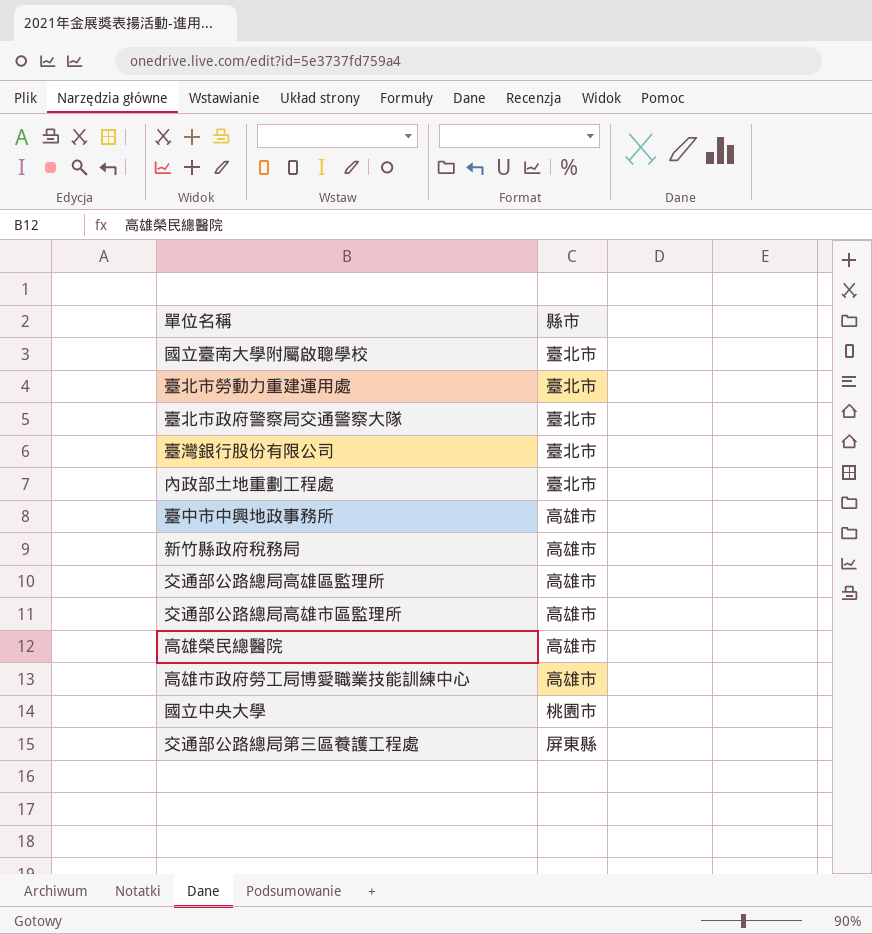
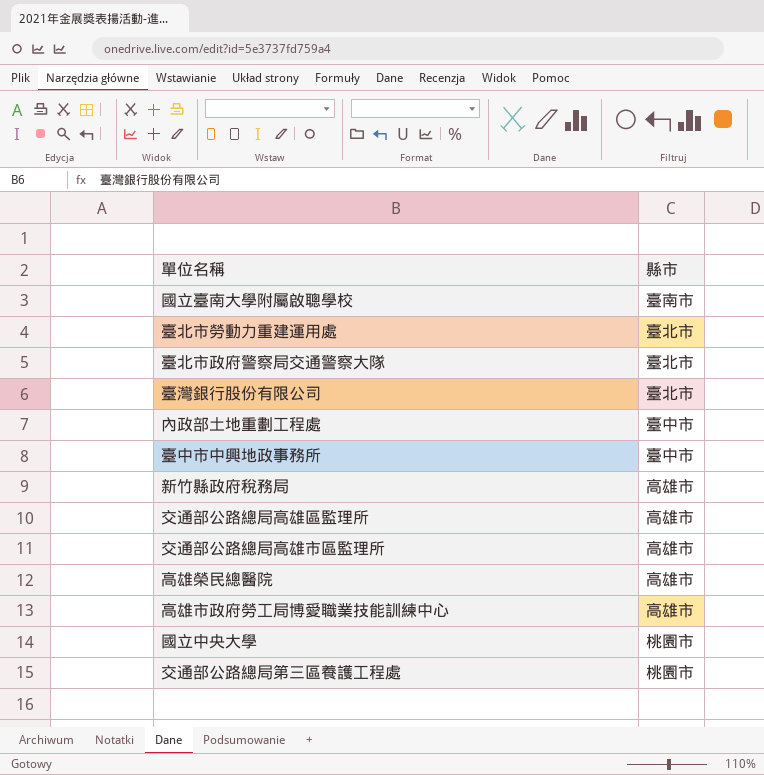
國立臺南大學附屬啟聰學校 | 縣市: 臺北市 -> 臺南市
內政部土地重劃工程處 | 縣市: 臺北市 -> 臺中市
臺中市中興地政事務所 | 縣市: 高雄市 -> 臺中市
交通部公路總局第三區養護工程處 | 縣市: 屏東縣 -> 桃園市

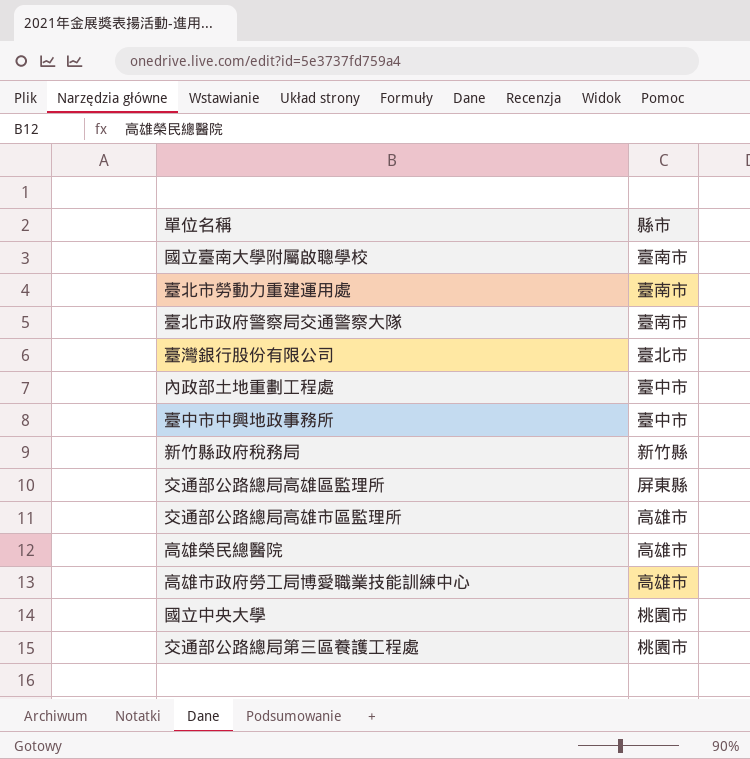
臺北市勞動力重建運用處 | 縣市: 臺北市 -> 臺南市
臺北市政府警察局交通警察大隊 | 縣市: 臺北市 -> 臺南市
新竹縣政府稅務局 | 縣市: 高雄市 -> 新竹縣
交通部公路總局高雄區監理所 | 縣市: 高雄市 -> 屏東縣

